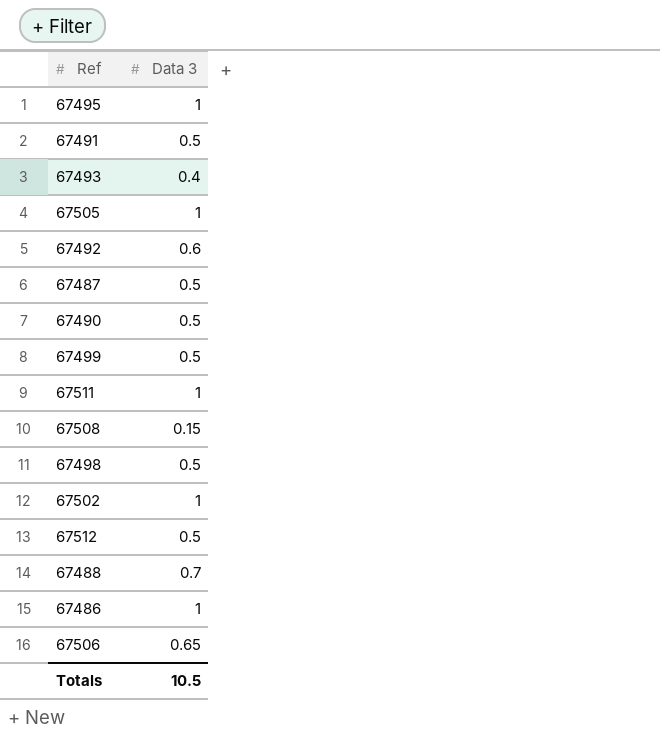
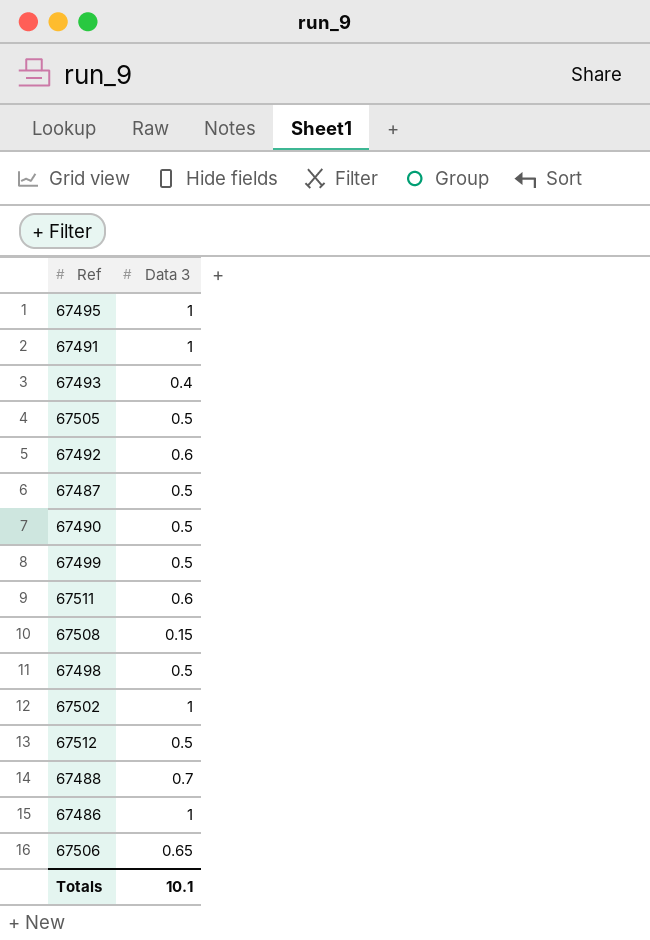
67491 | Data 3: 0.5 -> 1
67505 | Data 3: 1 -> 0.5
67511 | Data 3: 1 -> 0.6
Totals | Data 3: 10.5 -> 10.1

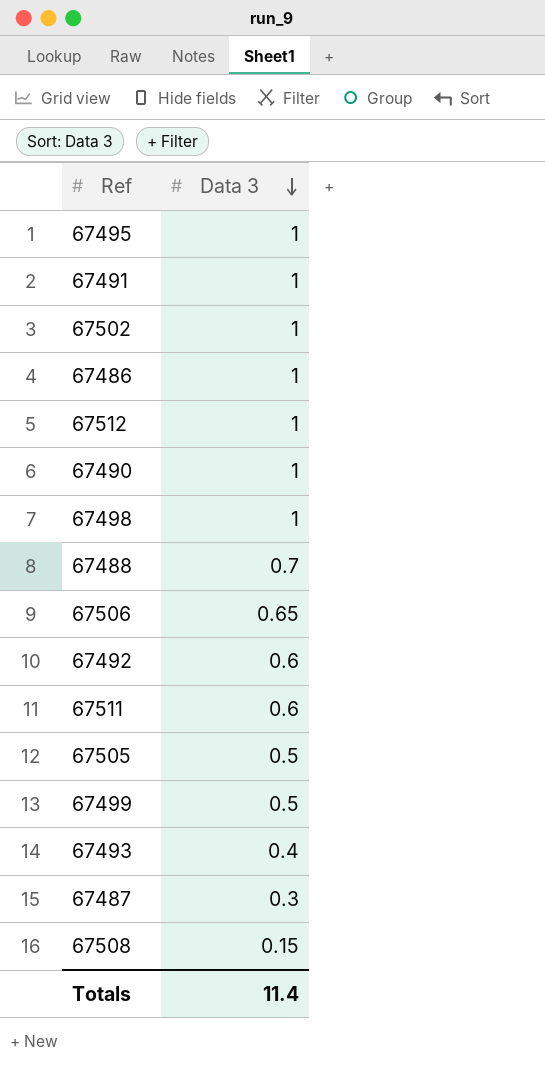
row order: none -> Data 3 descending
67512 | Data 3: 0.5 -> 1
67490 | Data 3: 0.5 -> 1
67498 | Data 3: 0.5 -> 1
67487 | Data 3: 0.5 -> 0.3
Totals | Data 3: 10.1 -> 11.4

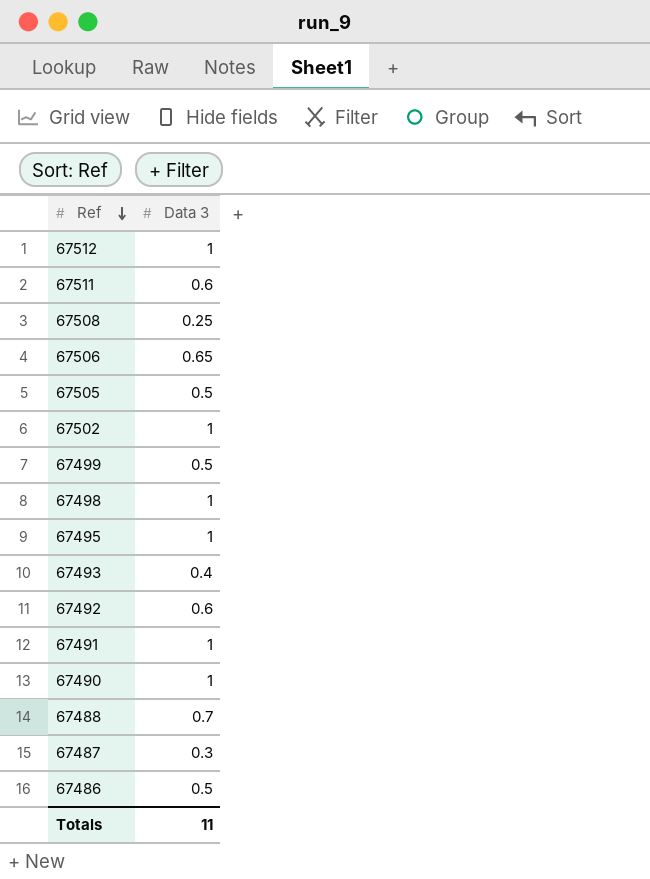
row order: Data 3 descending -> Ref descending
67508 | Data 3: 0.15 -> 0.25
67486 | Data 3: 1 -> 0.5
Totals | Data 3: 11.4 -> 11

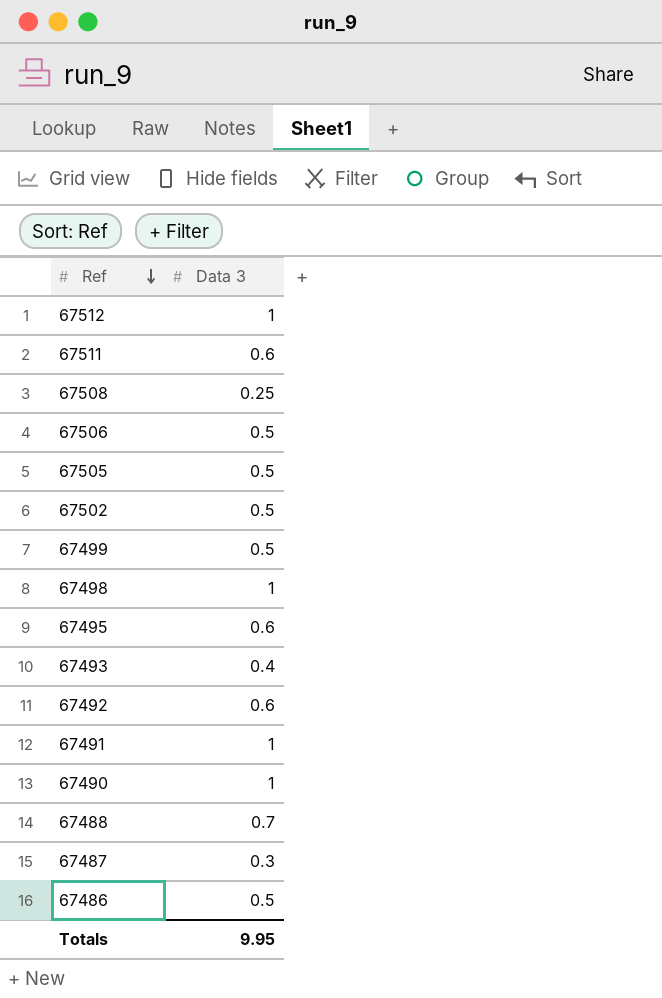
67506 | Data 3: 0.65 -> 0.5
67502 | Data 3: 1 -> 0.5
67495 | Data 3: 1 -> 0.6
Totals | Data 3: 11 -> 9.95

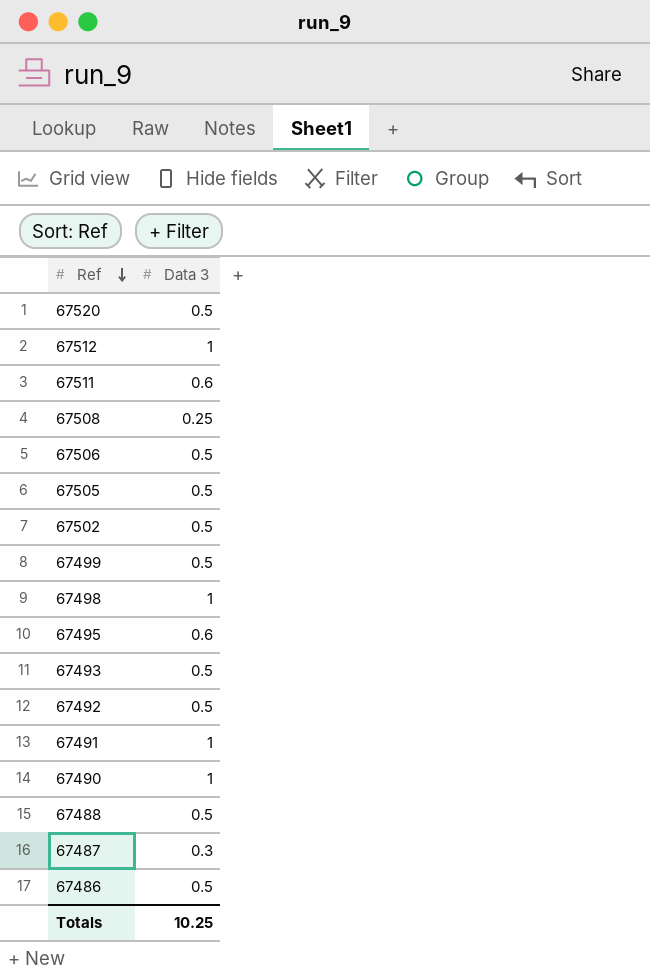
row 67520: none -> 0.5
67493 | Data 3: 0.4 -> 0.5
67492 | Data 3: 0.6 -> 0.5
67488 | Data 3: 0.7 -> 0.5
Totals | Data 3: 9.95 -> 10.25

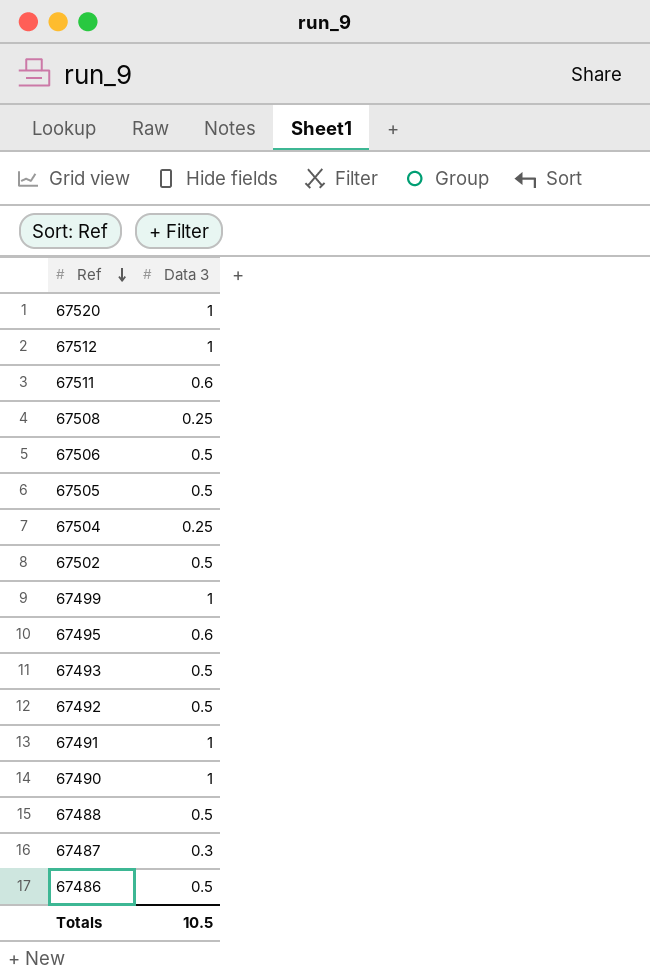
row 67498: 1 -> none
67520 | Data 3: 0.5 -> 1
row 67504: none -> 0.25
67499 | Data 3: 0.5 -> 1
Totals | Data 3: 10.25 -> 10.5

